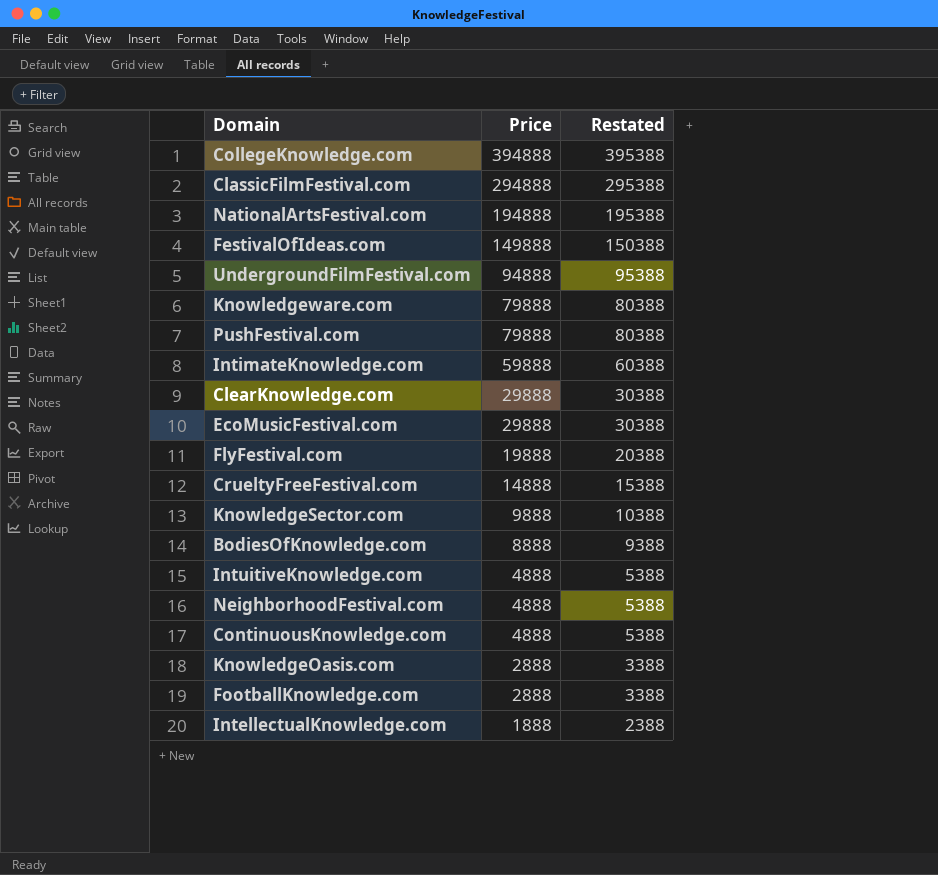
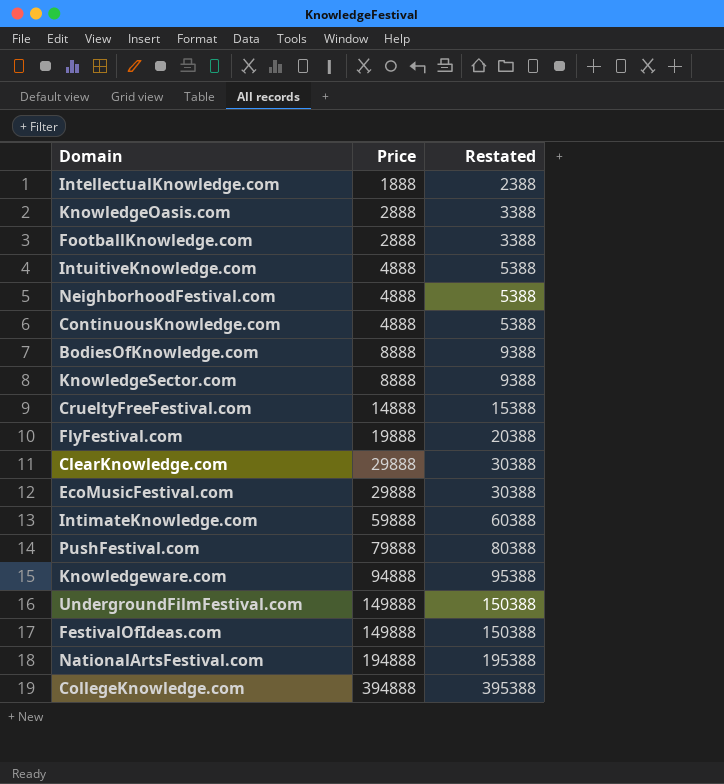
row order: Price descending -> Price ascending
row ClassicFilmFestival.com: 294888 | 295388 -> none
KnowledgeSector.com | Price: 9888 -> 8888
KnowledgeSector.com | Restated: 10388 -> 9388
Knowledgeware.com | Price: 79888 -> 94888
Knowledgeware.com | Restated: 80388 -> 95388
UndergroundFilmFestival.com | Price: 94888 -> 149888
UndergroundFilmFestival.com | Restated: 95388 -> 150388

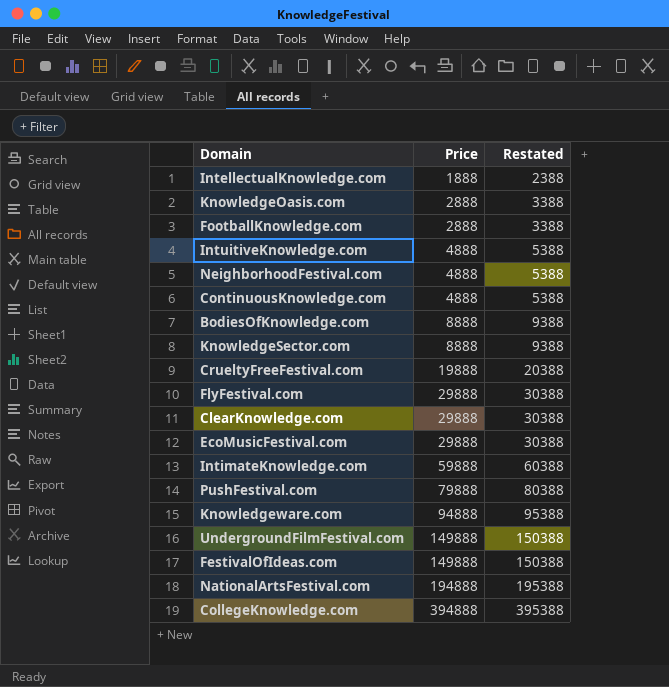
CrueltyFreeFestival.com | Price: 14888 -> 19888
CrueltyFreeFestival.com | Restated: 15388 -> 20388
FlyFestival.com | Price: 19888 -> 29888
FlyFestival.com | Restated: 20388 -> 30388

